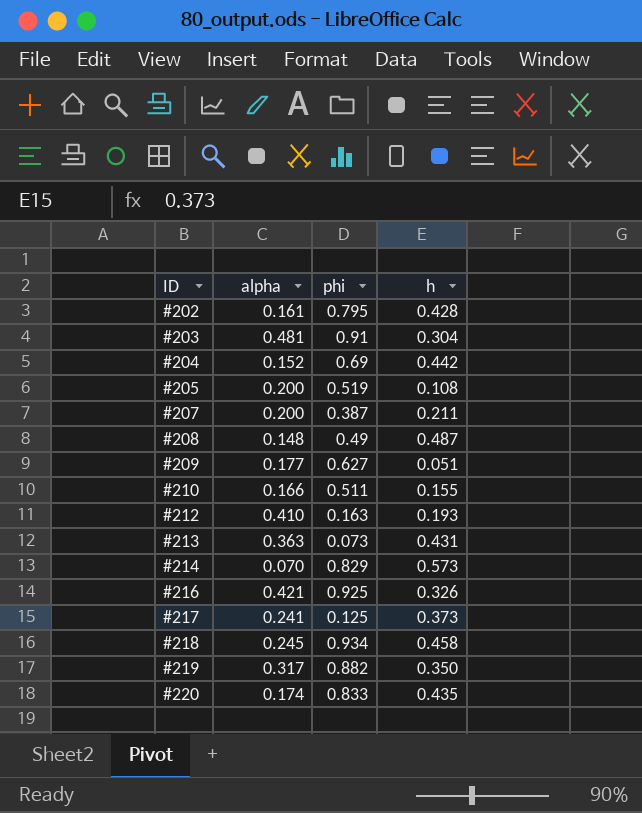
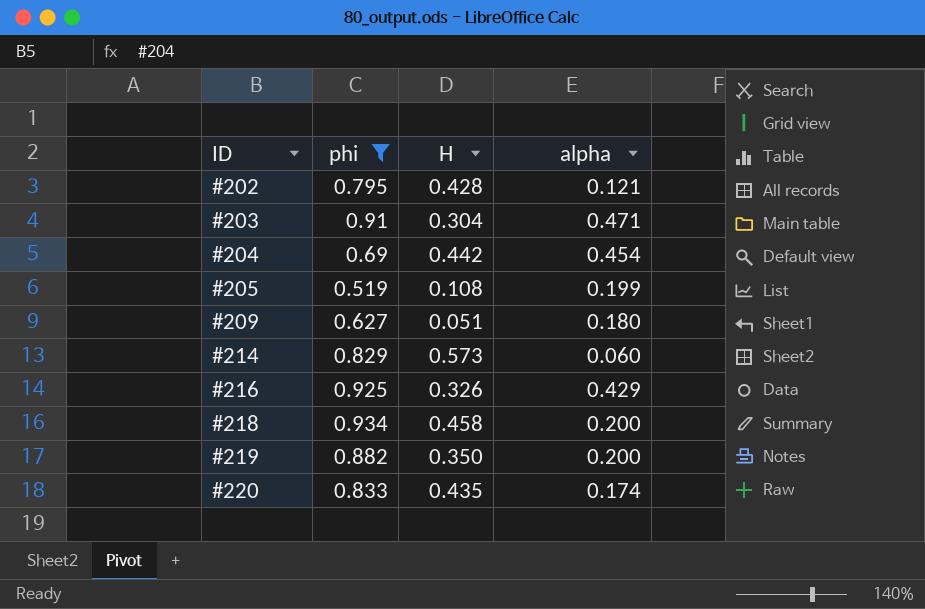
filter: none -> phi >= 0.519
column name: h -> H
column alpha | position: 2 -> 4
#202 | alpha: 0.161 -> 0.121
#203 | alpha: 0.481 -> 0.471
#204 | alpha: 0.152 -> 0.454
#205 | alpha: 0.200 -> 0.199
#209 | alpha: 0.177 -> 0.180
#214 | alpha: 0.070 -> 0.060
#216 | alpha: 0.421 -> 0.429
#218 | alpha: 0.245 -> 0.200
#219 | alpha: 0.317 -> 0.200

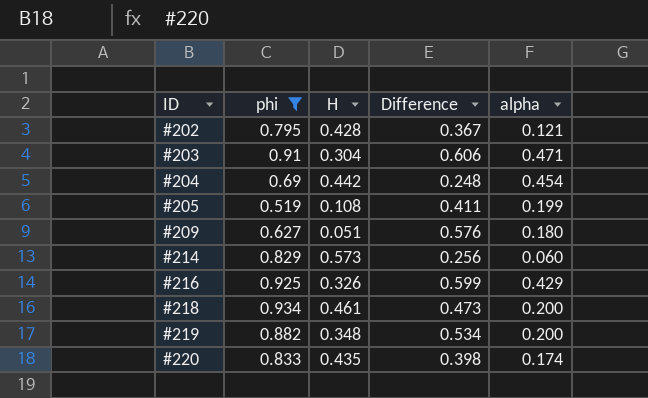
column Difference | formula: none -> [phi] - [H]
#218 | H: 0.458 -> 0.461
#219 | H: 0.350 -> 0.348

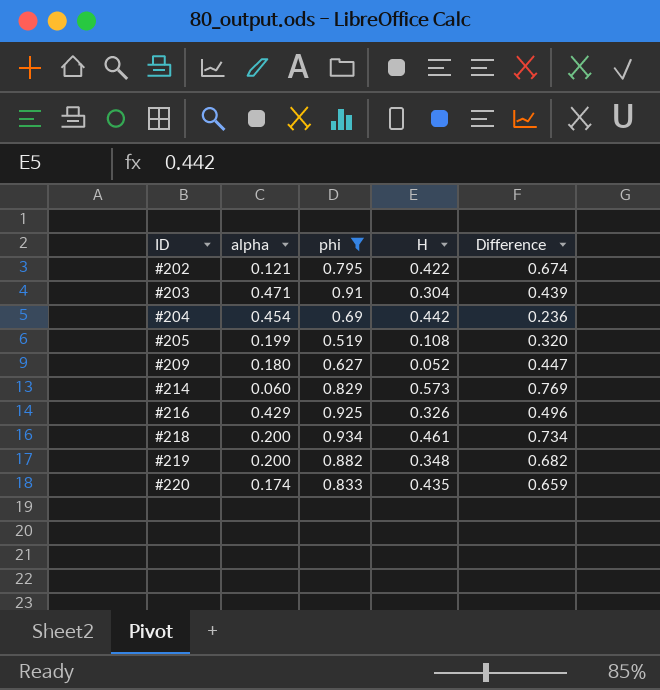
column alpha | position: 5 -> 2
column Difference | formula: [phi] - [H] -> [phi] - [alpha]
#202 | H: 0.428 -> 0.422
#209 | H: 0.051 -> 0.052

